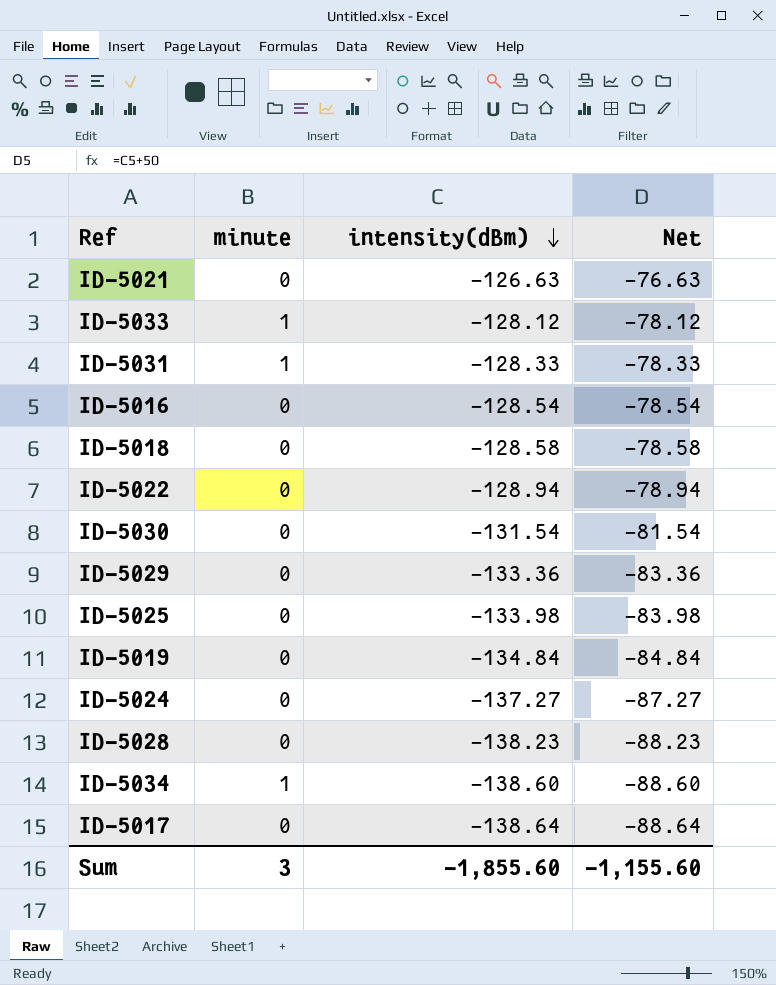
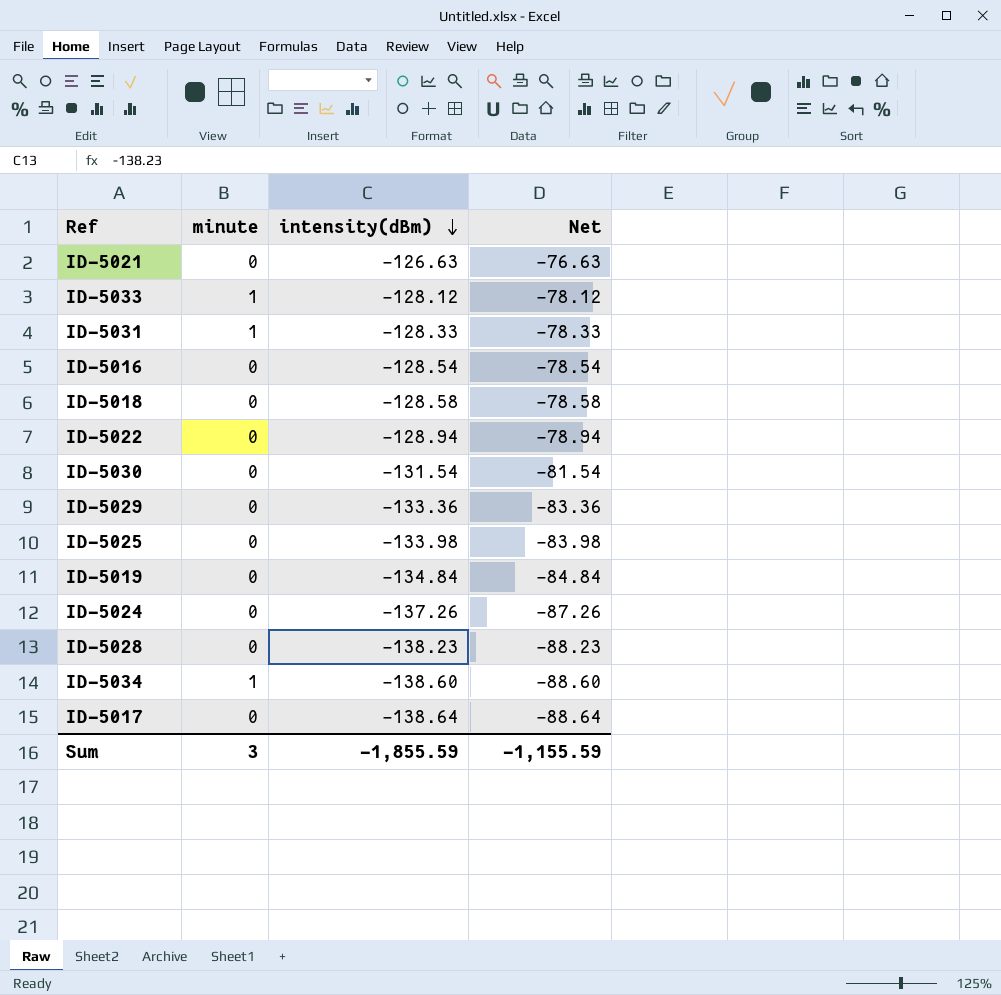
ID-5024 | intensity(dBm): -137.27 -> -137.26
ID-5024 | Net: -87.27 -> -87.26
Sum | intensity(dBm): -1,855.60 -> -1,855.59
Sum | Net: -1,155.60 -> -1,155.59

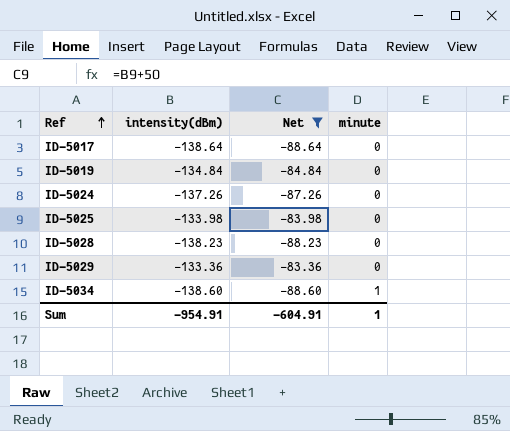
filter: none -> Net <= -83.36
row order: intensity(dBm) descending -> Ref ascending
column minute | position: 2 -> 4
Sum | intensity(dBm): -1,855.59 -> -954.91
Sum | Net: -1,155.59 -> -604.91
Sum | minute: 3 -> 1

